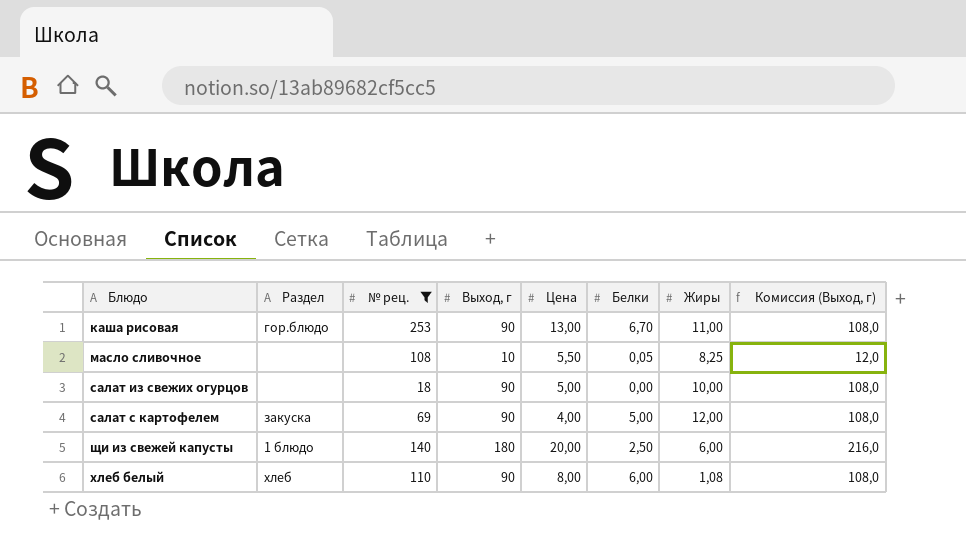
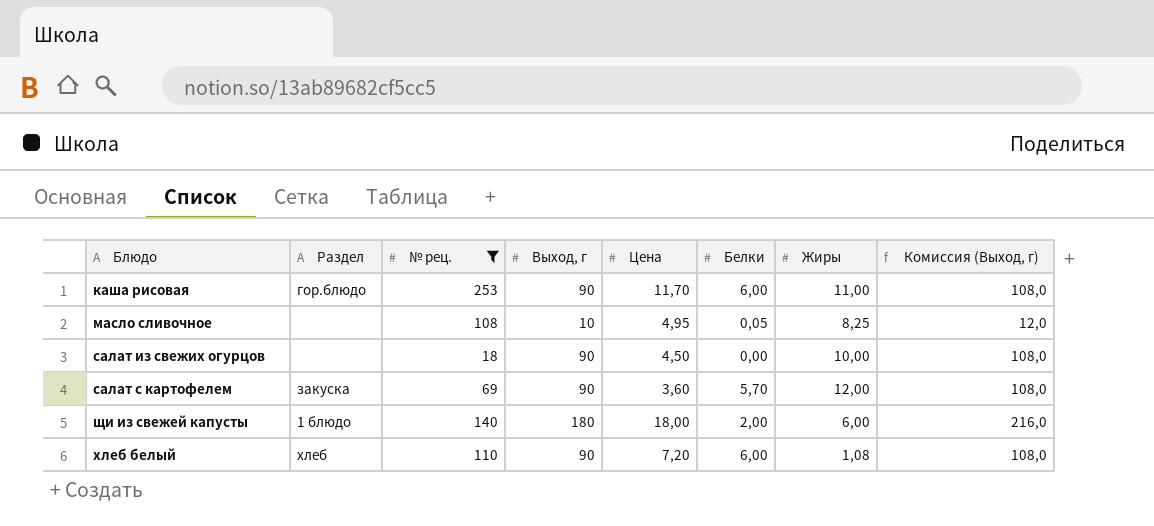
каша рисовая | Цена: 13,00 -> 11,70
каша рисовая | Белки: 6,70 -> 6,00
масло сливочное | Цена: 5,50 -> 4,95
салат из свежих огурцов | Цена: 5,00 -> 4,50
салат с картофелем | Цена: 4,00 -> 3,60
салат с картофелем | Белки: 5,00 -> 5,70
щи из свежей капусты | Цена: 20,00 -> 18,00
щи из свежей капусты | Белки: 2,50 -> 2,00
хлеб белый | Цена: 8,00 -> 7,20

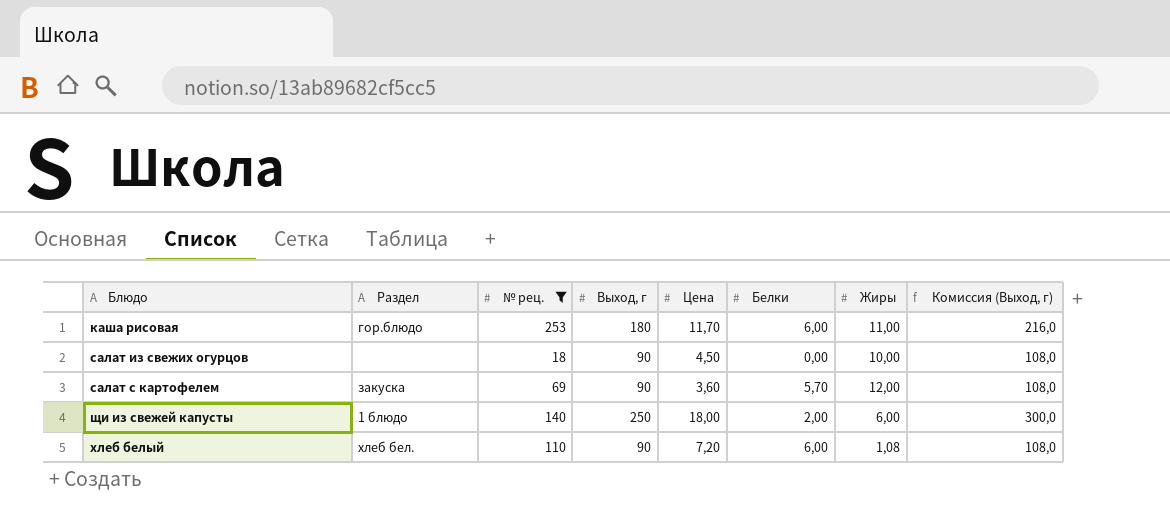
row масло сливочное: none | 108 | 10 | 4,95 | 0,05 | 8,25 | 12,0 -> none
каша рисовая | Выход, г: 90 -> 180
каша рисовая | Комиссия (Выход, г): 108,0 -> 216,0
щи из свежей капусты | Выход, г: 180 -> 250
щи из свежей капусты | Комиссия (Выход, г): 216,0 -> 300,0
хлеб белый | Раздел: хлеб -> хлеб бел.

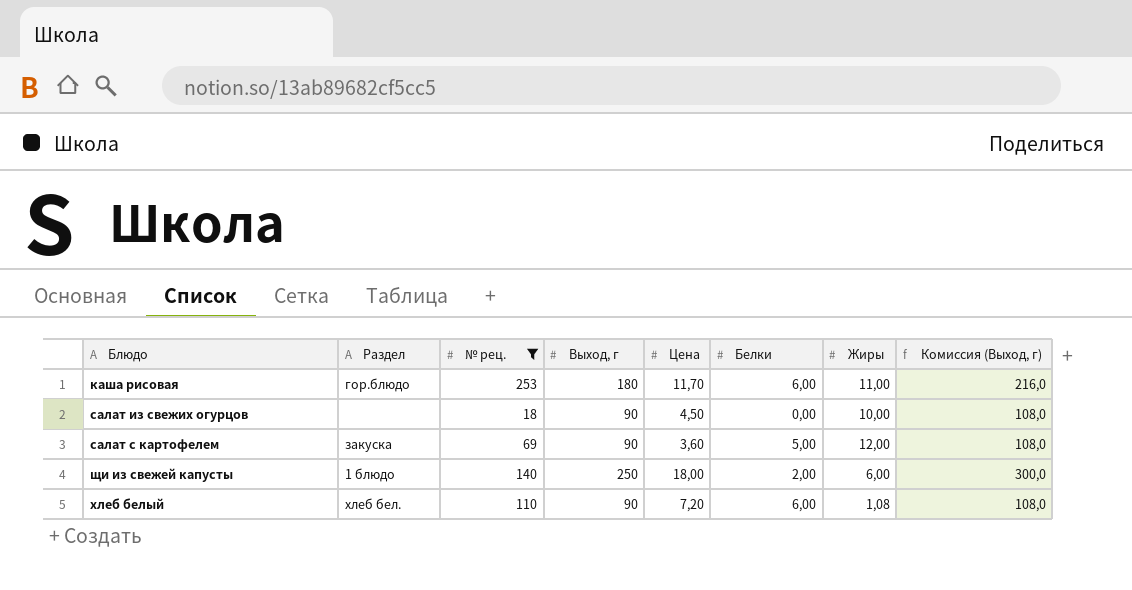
салат с картофелем | Белки: 5,70 -> 5,00

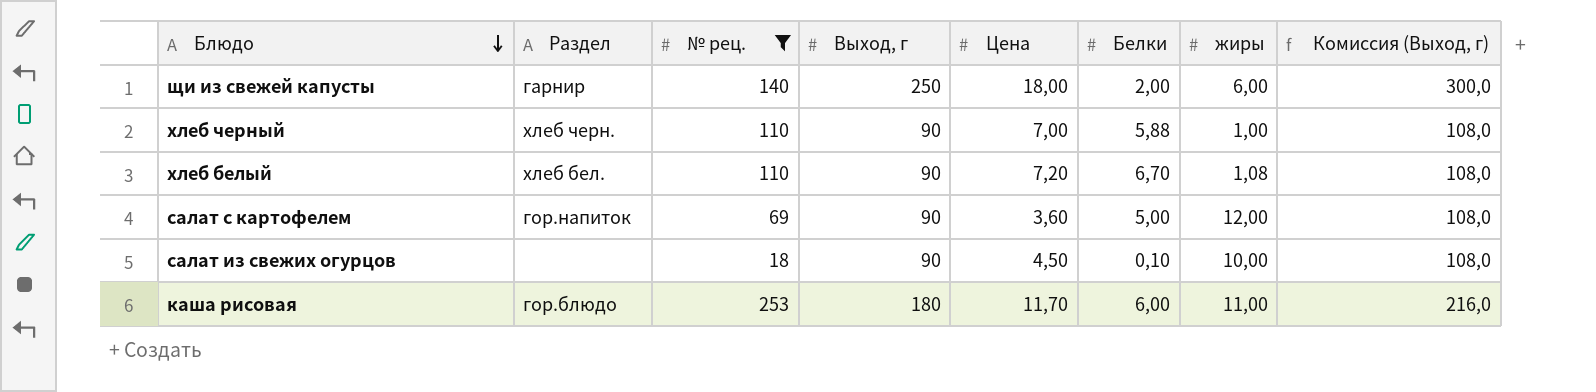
row order: none -> Блюдо descending
column name: Жиры -> жиры
щи из свежей капусты | Раздел: 1 блюдо -> гарнир
row хлеб черный: none -> хлеб черн. | 110 | 90 | 7,00 | 5,88 | 1,00 | 108,0
хлеб белый | Белки: 6,00 -> 6,70
салат с картофелем | Раздел: закуска -> гор.напиток
салат из свежих огурцов | Белки: 0,00 -> 0,10

